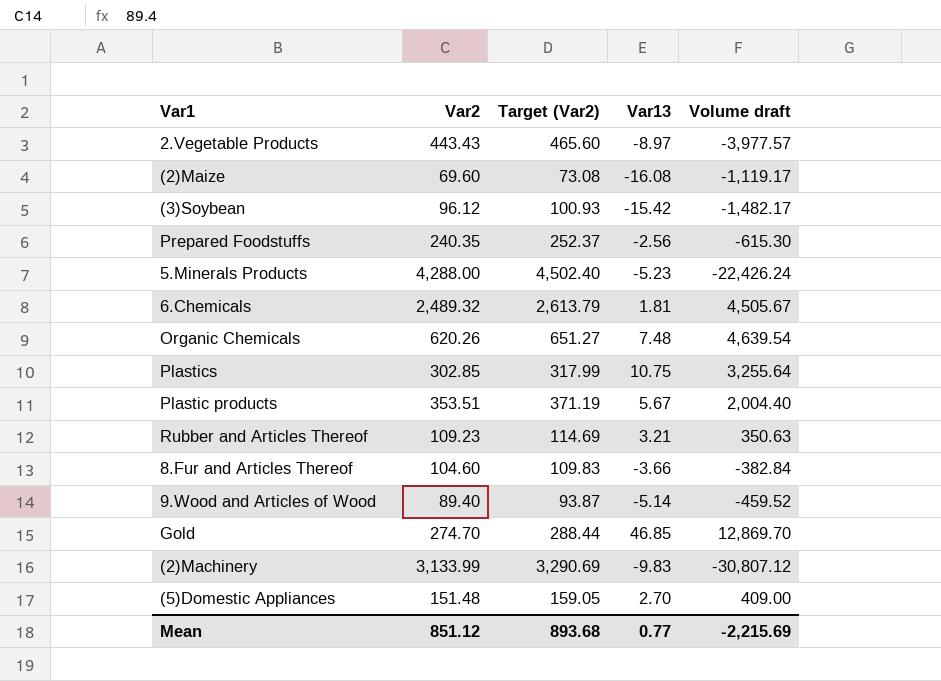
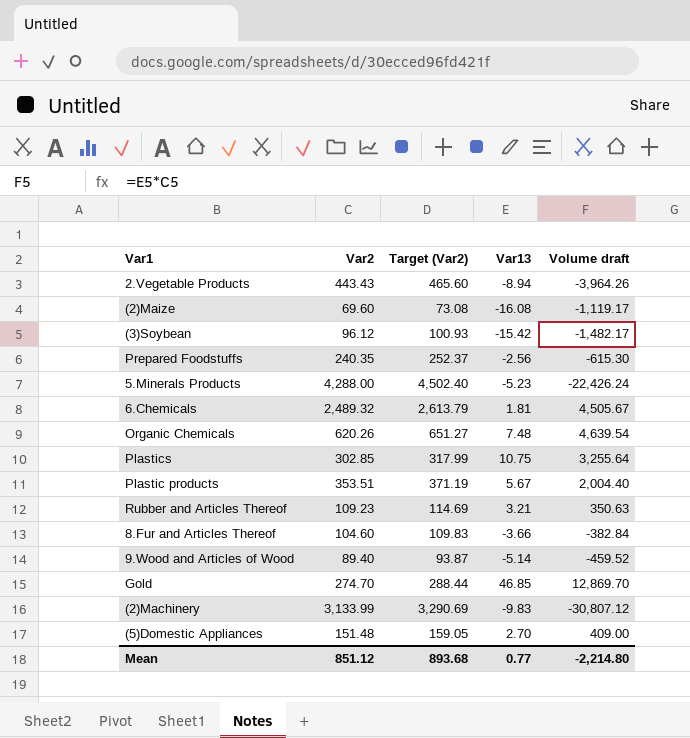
2.Vegetable Products | Var13: -8.97 -> -8.94
2.Vegetable Products | Volume draft: -3,977.57 -> -3,964.26
Mean | Volume draft: -2,215.69 -> -2,214.80

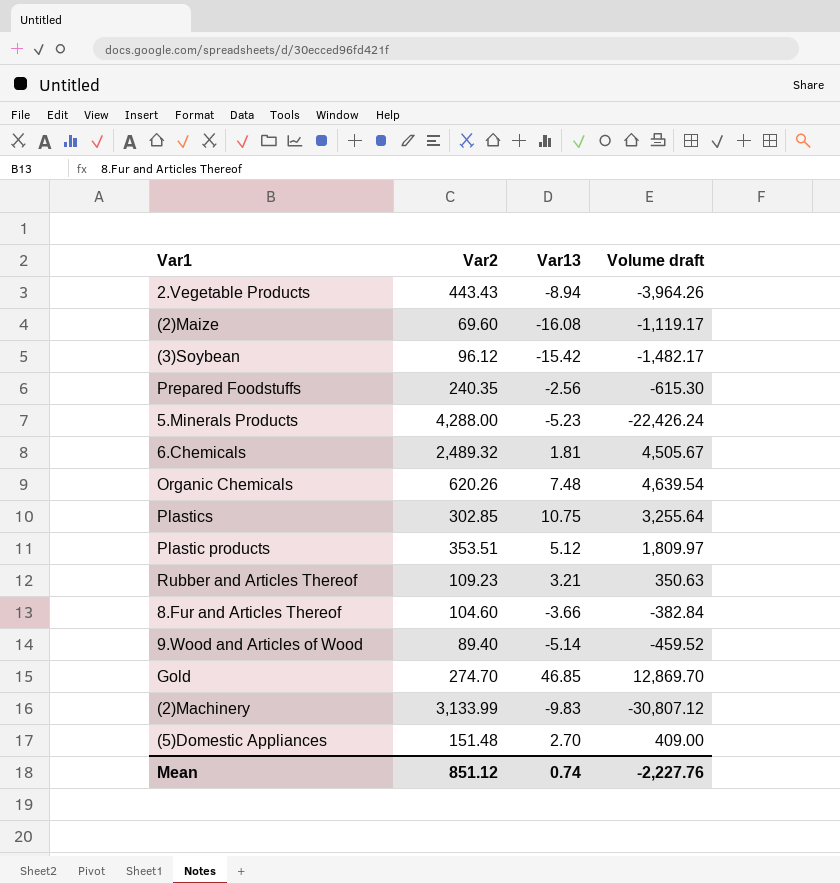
column Target (Var2) | formula: [Var2] * 1.05 -> none
Plastic products | Var13: 5.67 -> 5.12
Plastic products | Volume draft: 2,004.40 -> 1,809.97
Mean | Var13: 0.77 -> 0.74
Mean | Volume draft: -2,214.80 -> -2,227.76

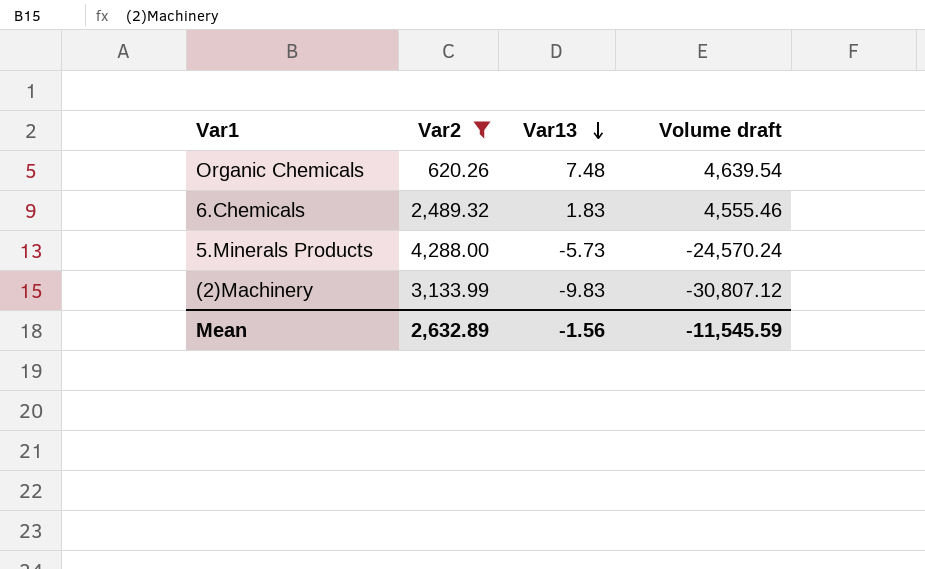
filter: none -> Var2 >= 620.26
row order: none -> Var13 descending
6.Chemicals | Var13: 1.81 -> 1.83
6.Chemicals | Volume draft: 4,505.67 -> 4,555.46
5.Minerals Products | Var13: -5.23 -> -5.73
5.Minerals Products | Volume draft: -22,426.24 -> -24,570.24
Mean | Var2: 851.12 -> 2,632.89
Mean | Var13: 0.74 -> -1.56
Mean | Volume draft: -2,227.76 -> -11,545.59

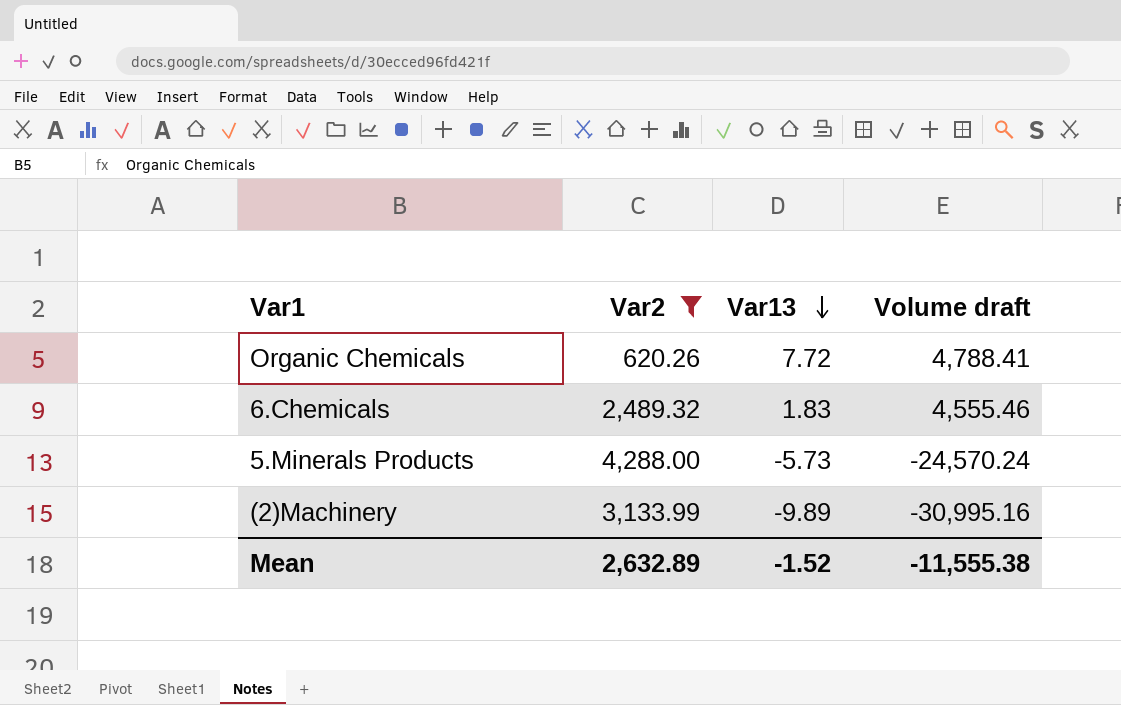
Organic Chemicals | Var13: 7.48 -> 7.72
Organic Chemicals | Volume draft: 4,639.54 -> 4,788.41
(2)Machinery | Var13: -9.83 -> -9.89
(2)Machinery | Volume draft: -30,807.12 -> -30,995.16
Mean | Var13: -1.56 -> -1.52
Mean | Volume draft: -11,545.59 -> -11,555.38

